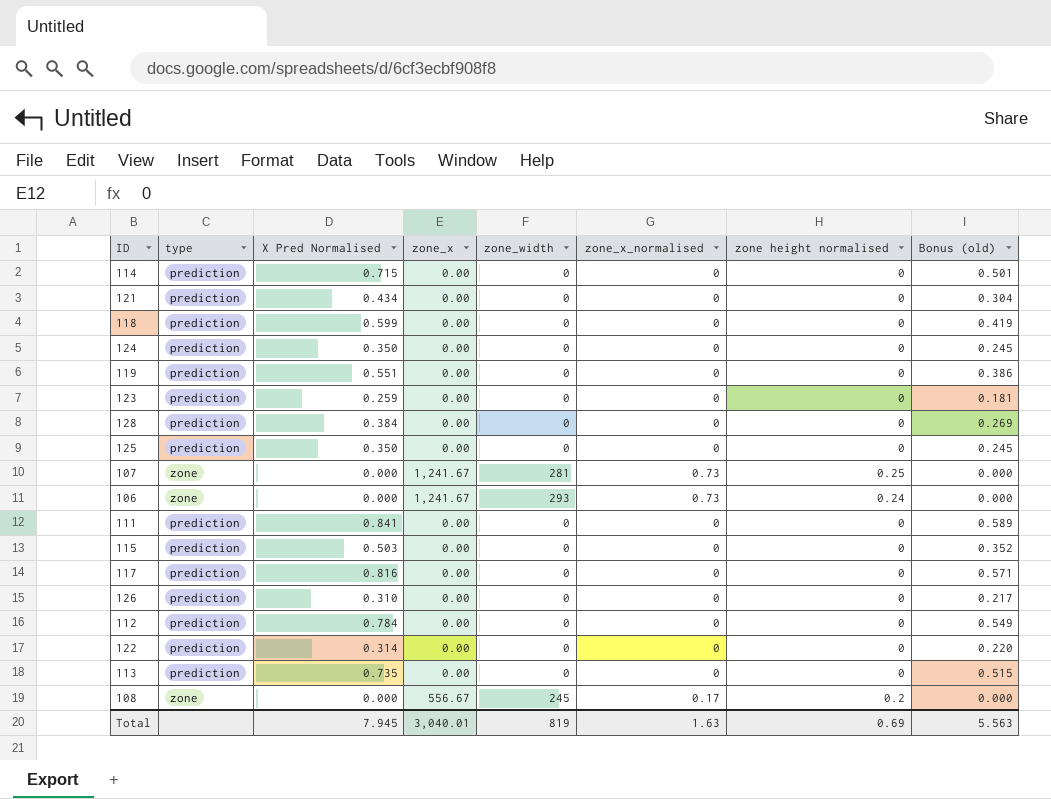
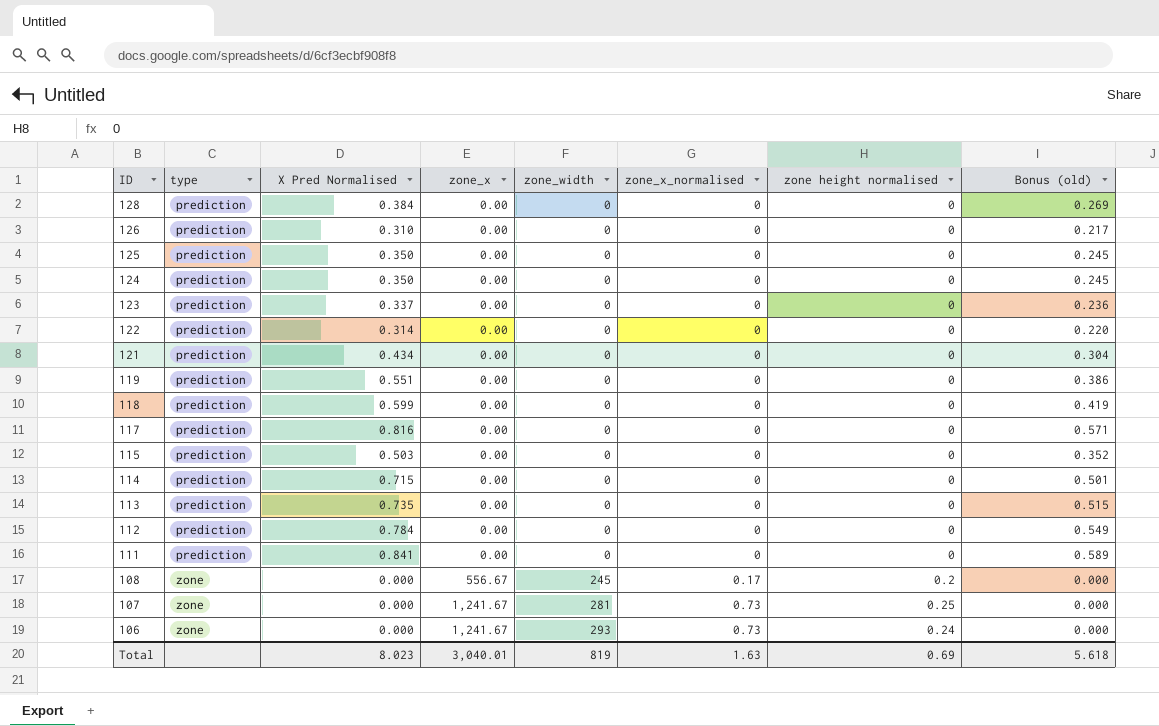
row order: none -> ID descending
123 | X Pred Normalised: 0.259 -> 0.337
123 | Bonus (old): 0.181 -> 0.236
Total | X Pred Normalised: 7.945 -> 8.023
Total | Bonus (old): 5.563 -> 5.618

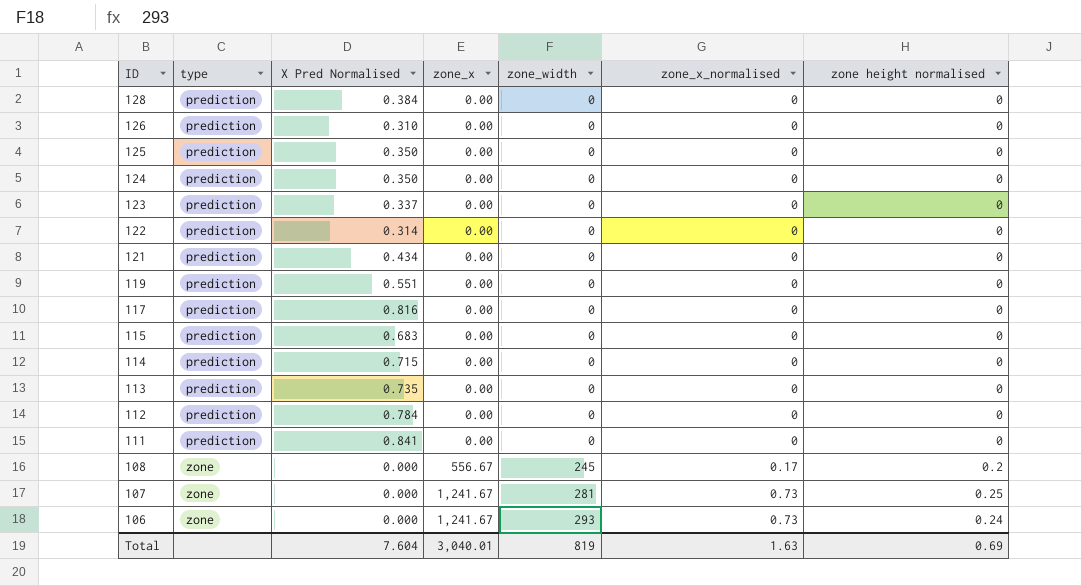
column Bonus (old) | formula: [X Pred Normalised] * 0.7 -> none
row 118: prediction | 0.599 | 0.00 | 0 | 0 | 0 | 0.419 -> none
115 | X Pred Normalised: 0.503 -> 0.683
Total | X Pred Normalised: 8.023 -> 7.604

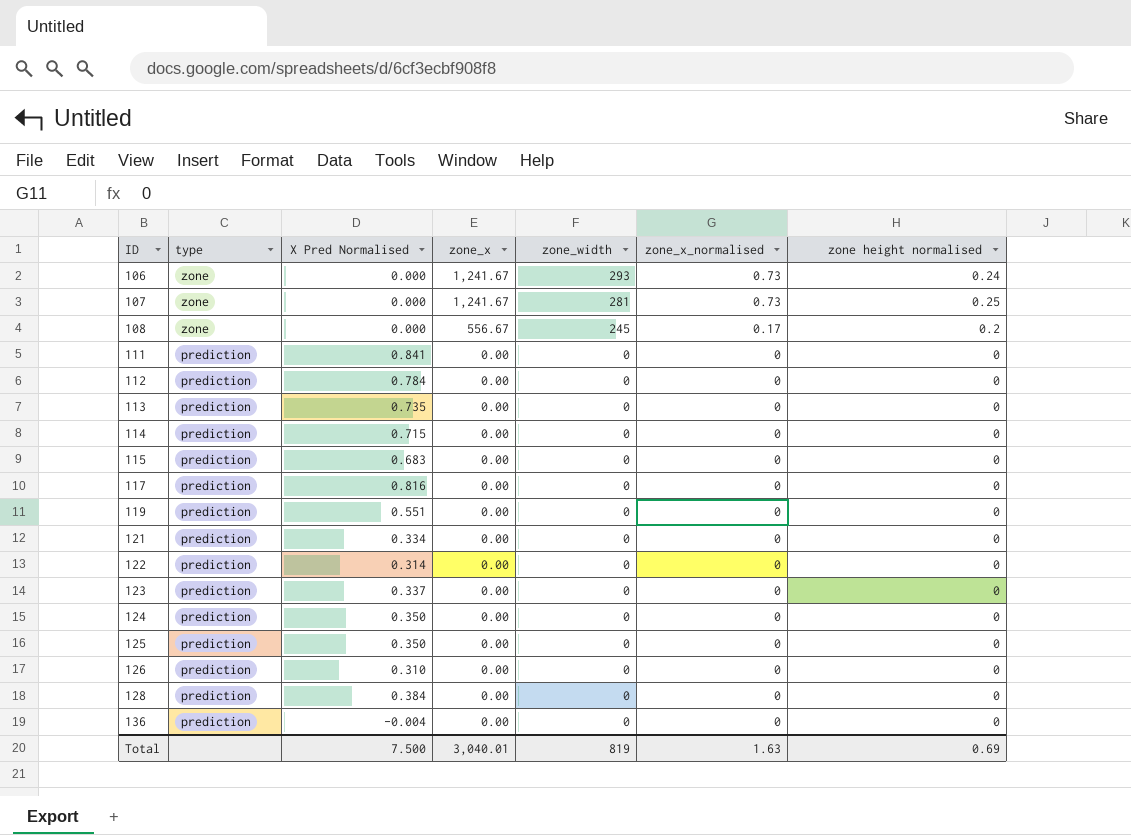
row order: ID descending -> ID ascending
121 | X Pred Normalised: 0.434 -> 0.334
row 136: none -> prediction | -0.004 | 0.00 | 0 | 0 | 0
Total | X Pred Normalised: 7.604 -> 7.500

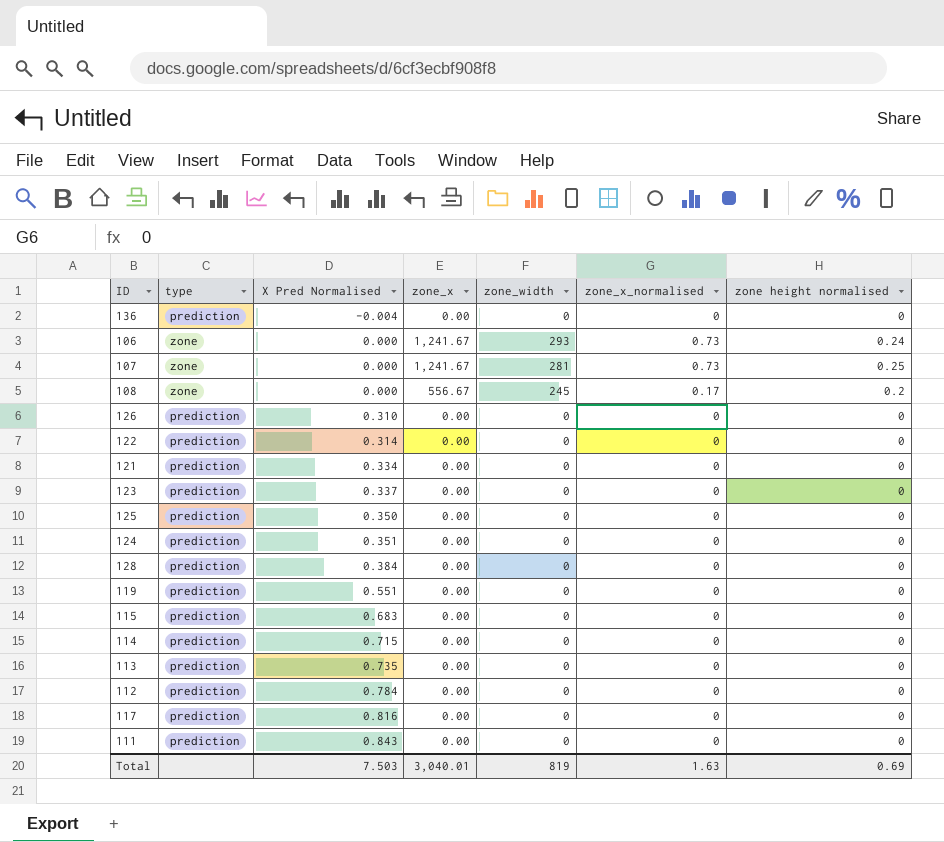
row order: ID ascending -> X Pred Normalised ascending
124 | X Pred Normalised: 0.350 -> 0.351
111 | X Pred Normalised: 0.841 -> 0.843
Total | X Pred Normalised: 7.500 -> 7.503

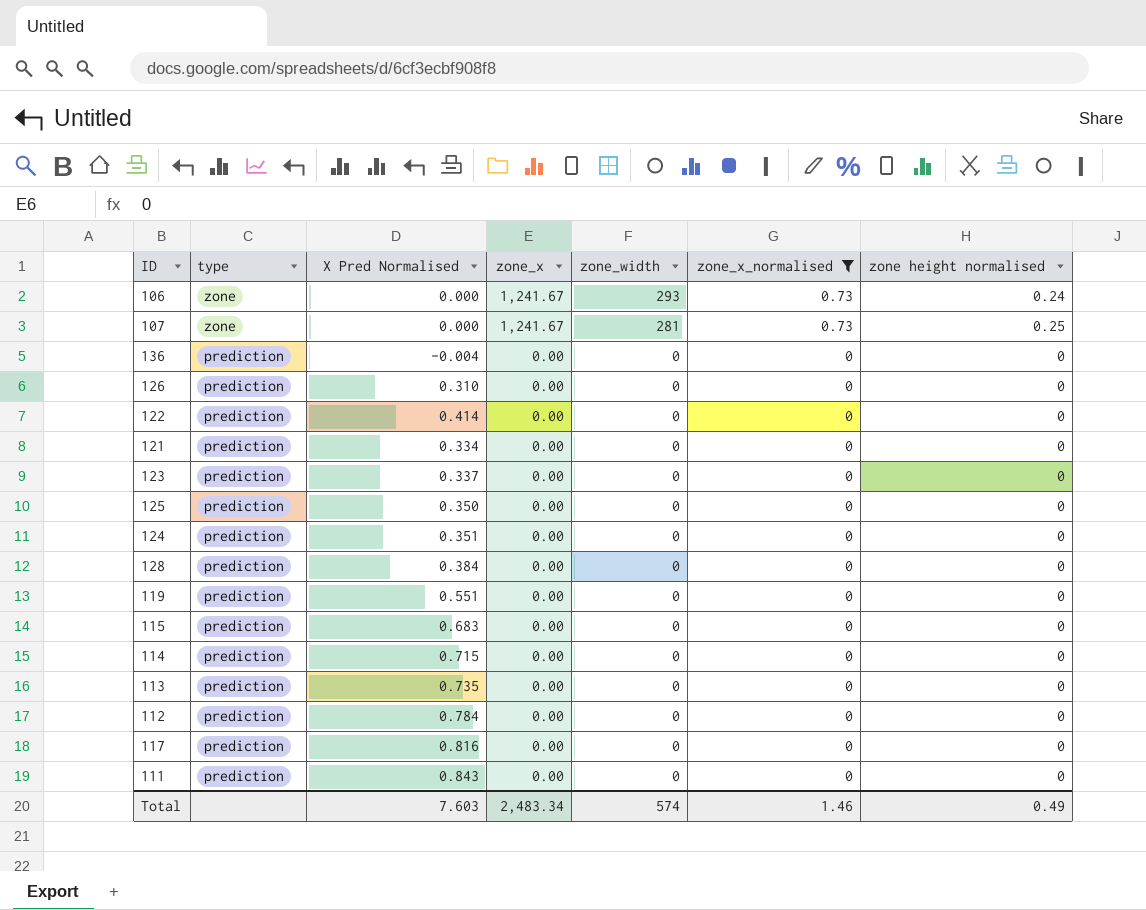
filter: none -> zone_x_normalised != 0.17
row order: X Pred Normalised ascending -> type descending
122 | X Pred Normalised: 0.314 -> 0.414
Total | X Pred Normalised: 7.503 -> 7.603
Total | zone_x: 3,040.01 -> 2,483.34
Total | zone_width: 819 -> 574
Total | zone_x_normalised: 1.63 -> 1.46
Total | zone height normalised: 0.69 -> 0.49

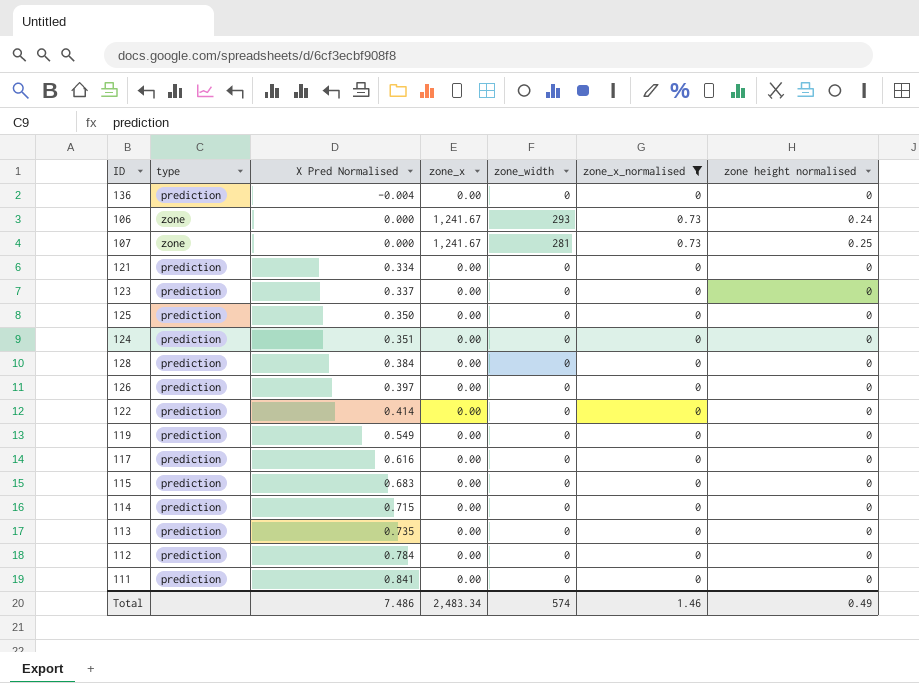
row order: type descending -> X Pred Normalised ascending
126 | X Pred Normalised: 0.310 -> 0.397
119 | X Pred Normalised: 0.551 -> 0.549
117 | X Pred Normalised: 0.816 -> 0.616
111 | X Pred Normalised: 0.843 -> 0.841
Total | X Pred Normalised: 7.603 -> 7.486

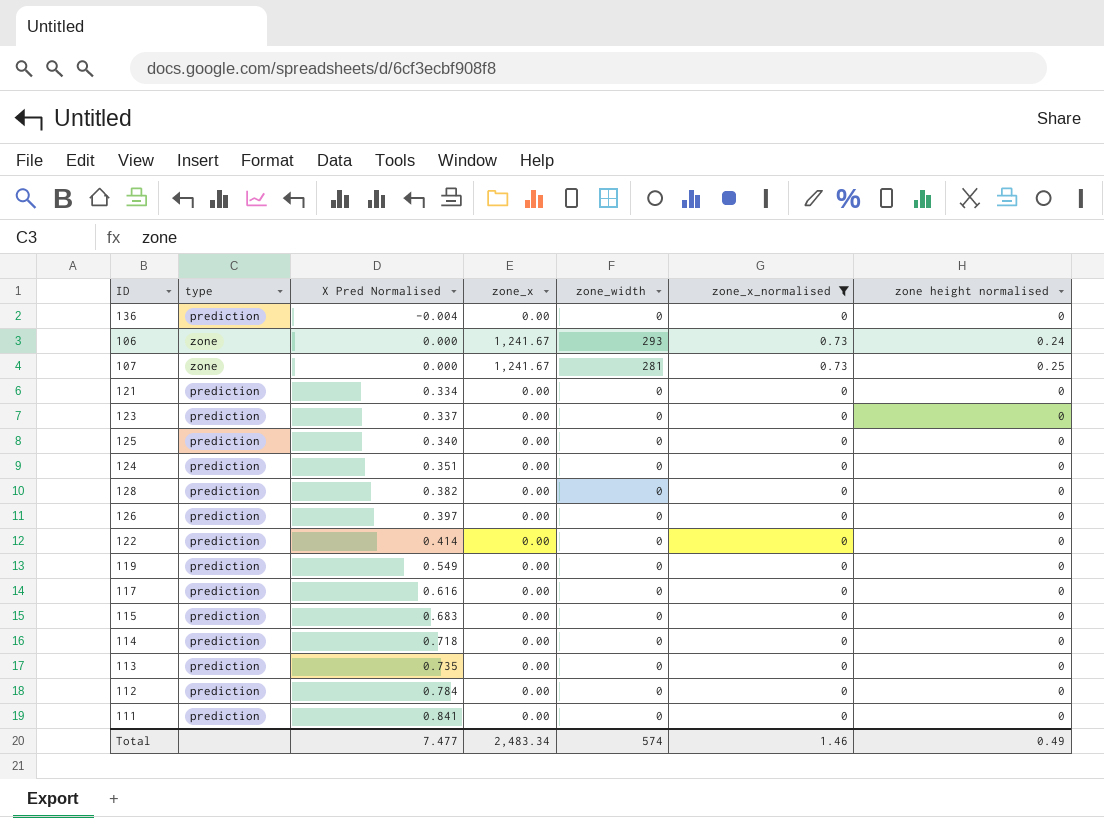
125 | X Pred Normalised: 0.350 -> 0.340
128 | X Pred Normalised: 0.384 -> 0.382
114 | X Pred Normalised: 0.715 -> 0.718
Total | X Pred Normalised: 7.486 -> 7.477

